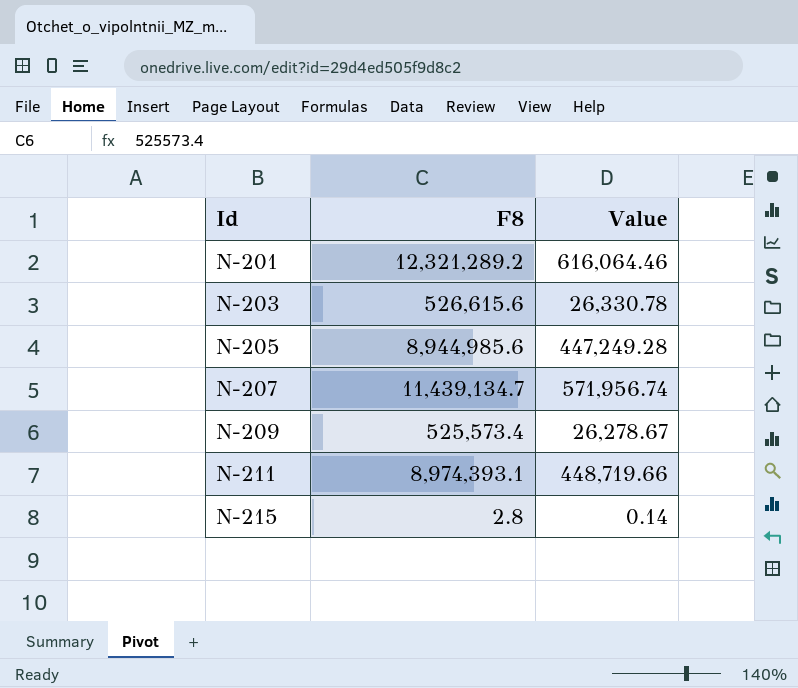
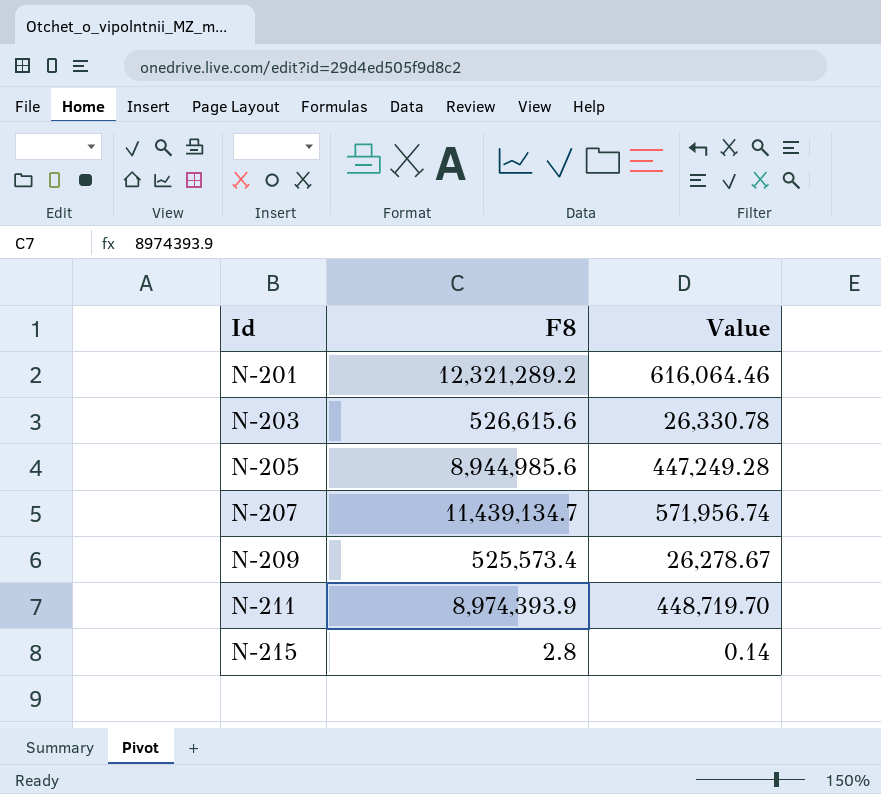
N-211 | F8: 8,974,393.1 -> 8,974,393.9
N-211 | Value: 448,719.66 -> 448,719.70

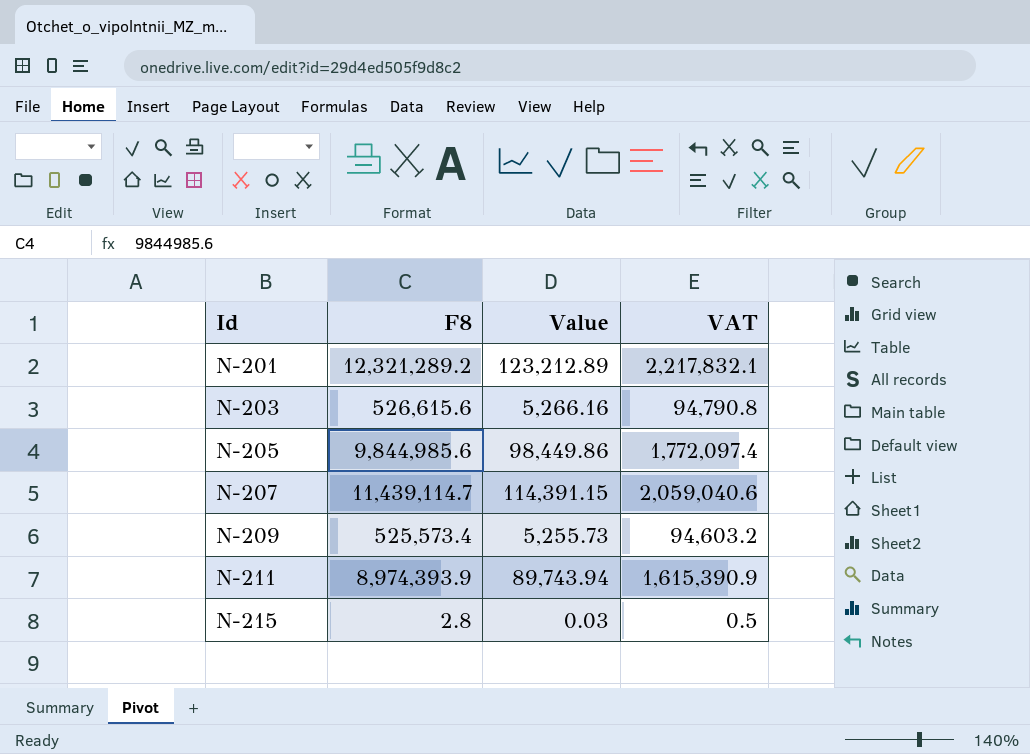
column Value | formula: [F8] * 0.05 -> [F8] * 0.01
column VAT | formula: none -> [F8] * 0.18
N-205 | F8: 8,944,985.6 -> 9,844,985.6
N-207 | F8: 11,439,134.7 -> 11,439,114.7

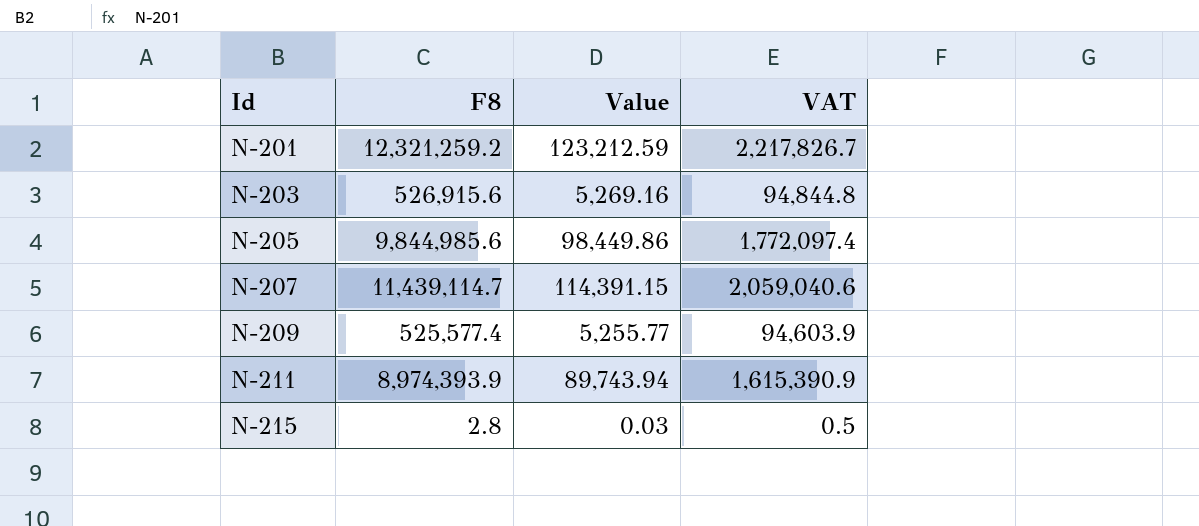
N-201 | F8: 12,321,289.2 -> 12,321,259.2
N-201 | Value: 123,212.89 -> 123,212.59
N-201 | VAT: 2,217,832.1 -> 2,217,826.7
N-203 | F8: 526,615.6 -> 526,915.6
N-203 | Value: 5,266.16 -> 5,269.16
N-203 | VAT: 94,790.8 -> 94,844.8
N-209 | F8: 525,573.4 -> 525,577.4
N-209 | Value: 5,255.73 -> 5,255.77
N-209 | VAT: 94,603.2 -> 94,603.9

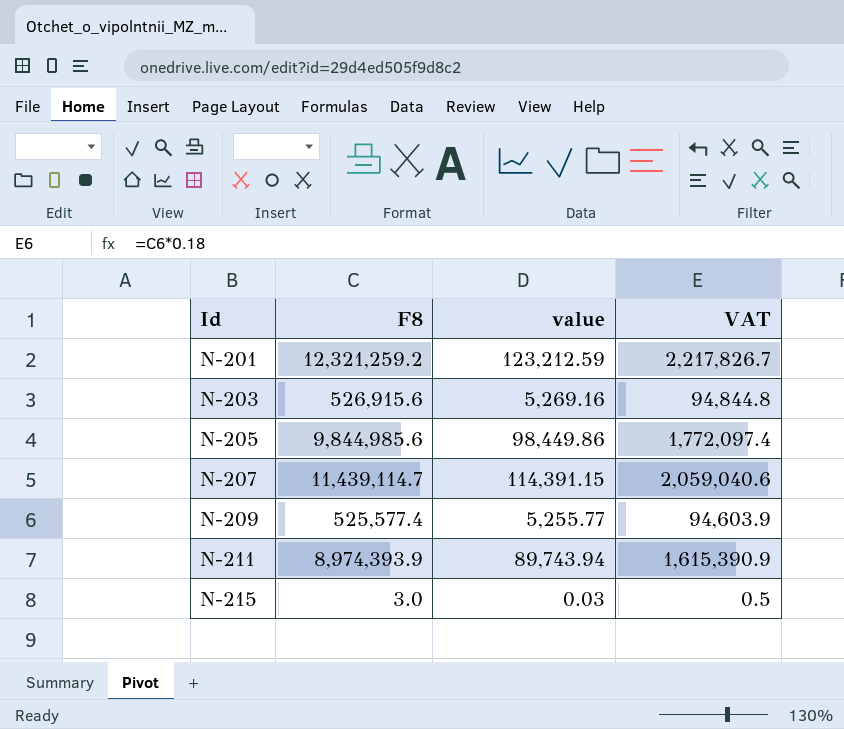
column name: Value -> value
N-215 | F8: 2.8 -> 3.0

